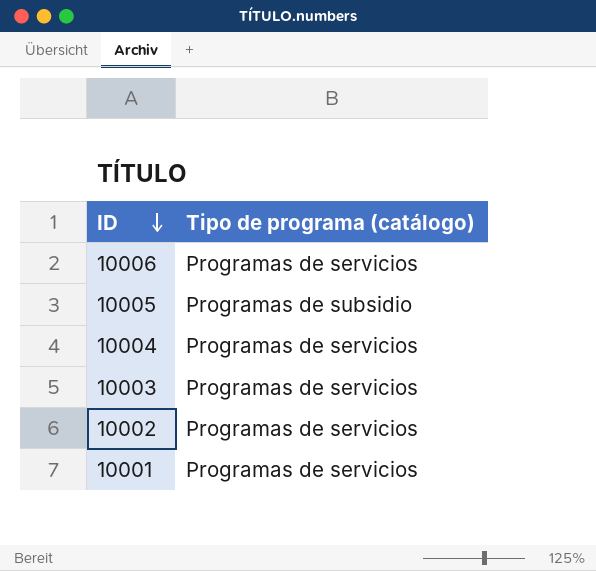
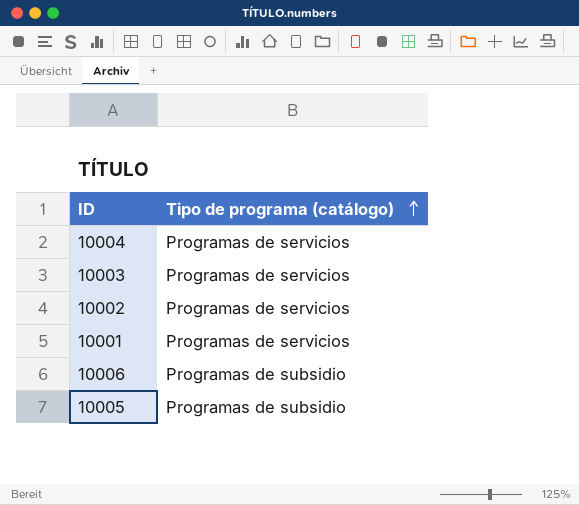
row order: ID descending -> Tipo de programa (catálogo) ascending
10006 | Tipo de programa (catálogo): Programas de servicios -> Programas de subsidio

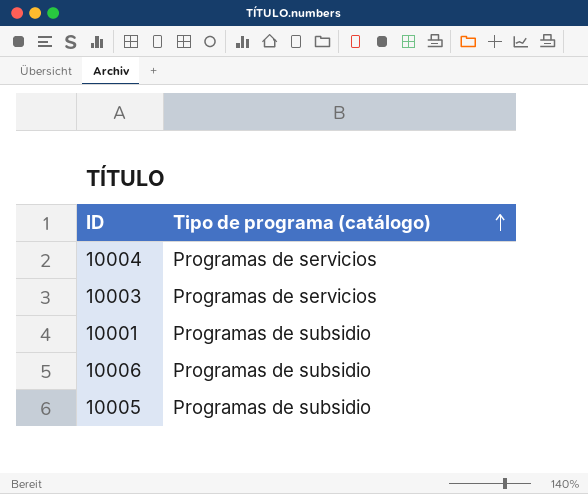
row 10002: Programas de servicios -> none
10001 | Tipo de programa (catálogo): Programas de servicios -> Programas de subsidio

